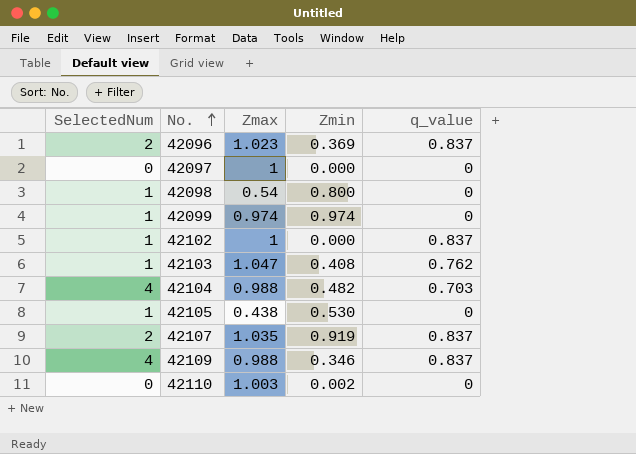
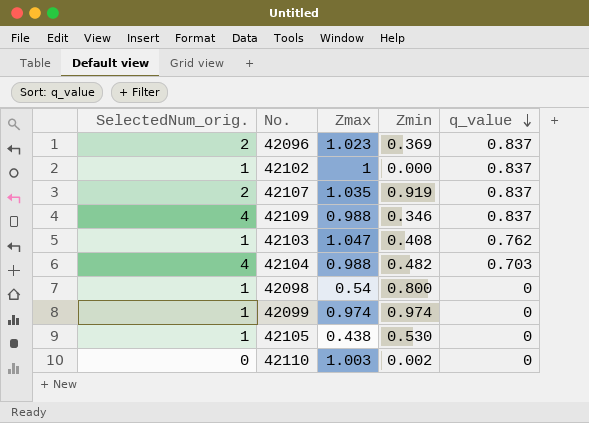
row order: No. ascending -> q_value descending
column name: SelectedNum -> SelectedNum_orig.
row 42097: 0 | 1 | 0.000 | 0 -> none

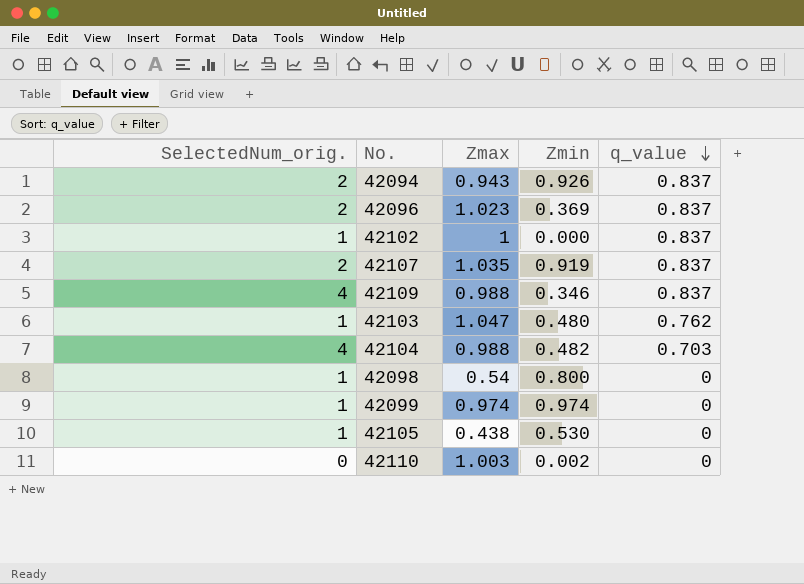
row 42094: none -> 2 | 0.943 | 0.926 | 0.837
42103 | Zmin: 0.408 -> 0.480

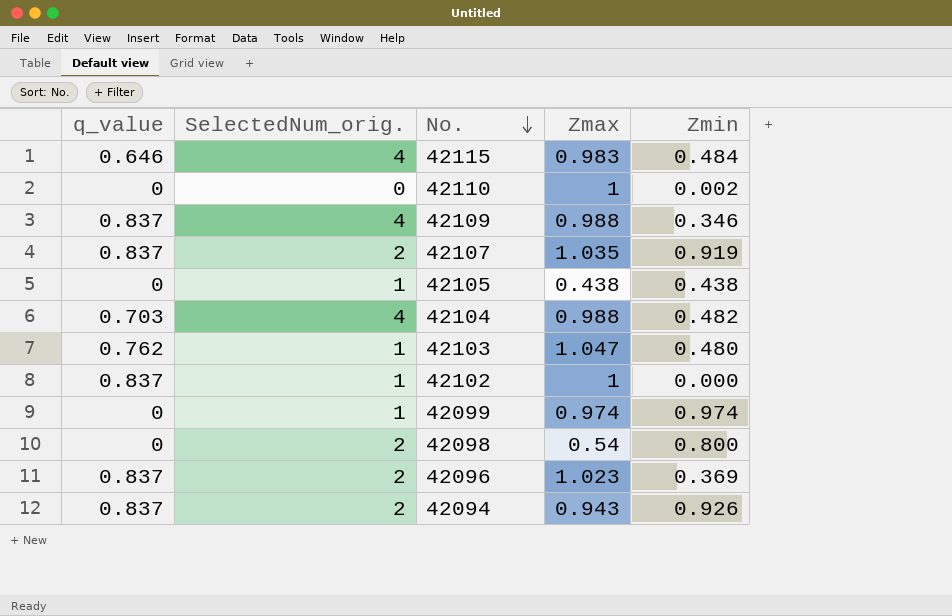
row order: q_value descending -> No. descending
column q_value | position: 5 -> 1
row 42115: none -> 0.646 | 4 | 0.983 | 0.484
42110 | Zmax: 1.003 -> 1
42105 | Zmin: 0.530 -> 0.438
42098 | SelectedNum_orig.: 1 -> 2

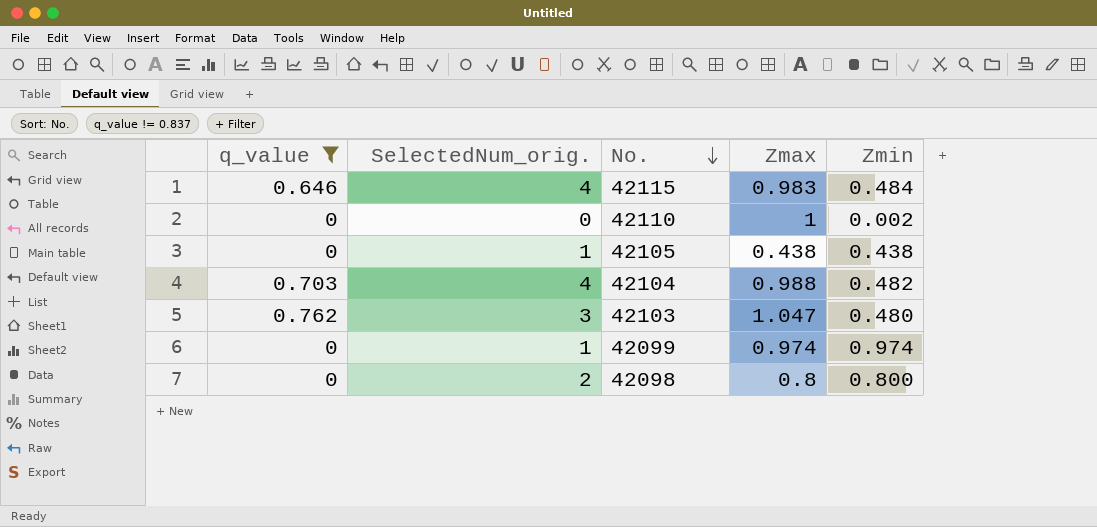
filter: none -> q_value != 0.837
42103 | SelectedNum_orig.: 1 -> 3
42098 | Zmax: 0.54 -> 0.8

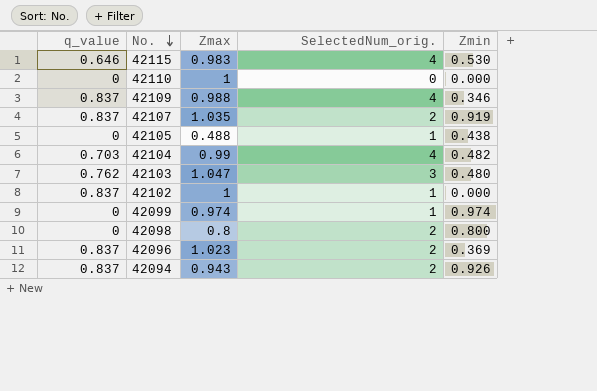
filter: q_value != 0.837 -> none
column SelectedNum_orig. | position: 2 -> 4
42115 | Zmin: 0.484 -> 0.530
42110 | Zmin: 0.002 -> 0.000
42105 | Zmax: 0.438 -> 0.488
42104 | Zmax: 0.988 -> 0.99

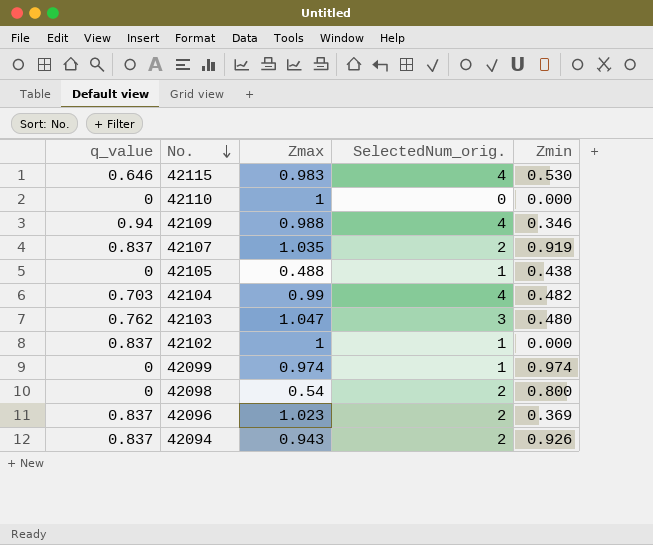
42109 | q_value: 0.837 -> 0.94
42098 | Zmax: 0.8 -> 0.54

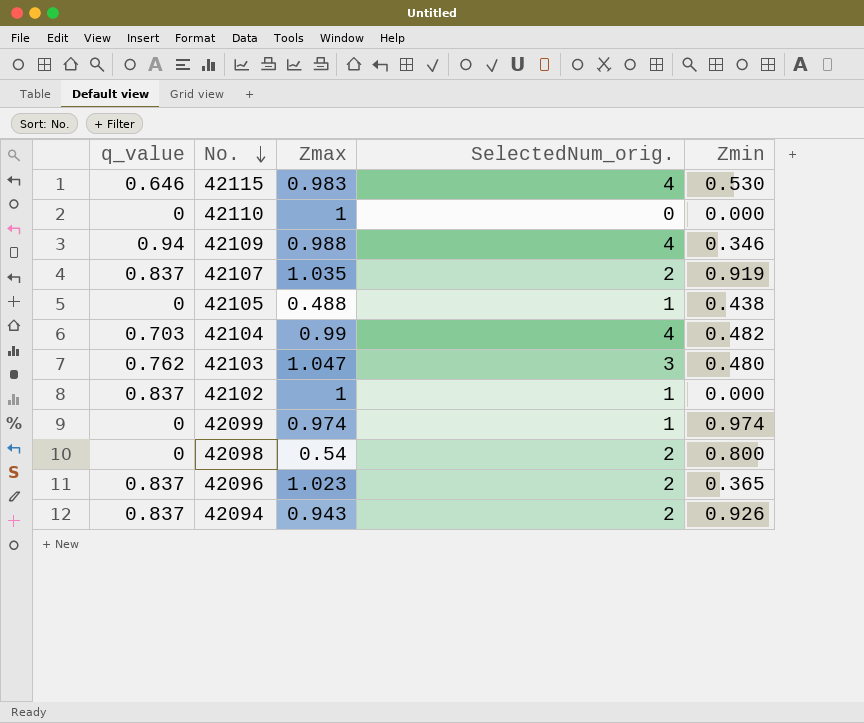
42096 | Zmin: 0.369 -> 0.365

